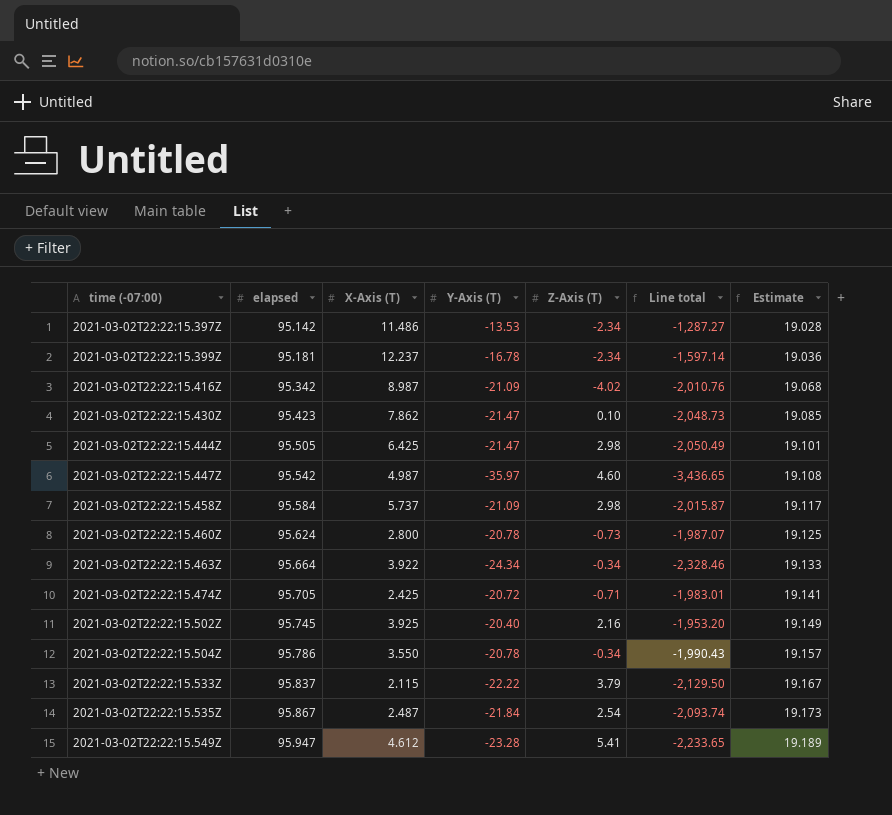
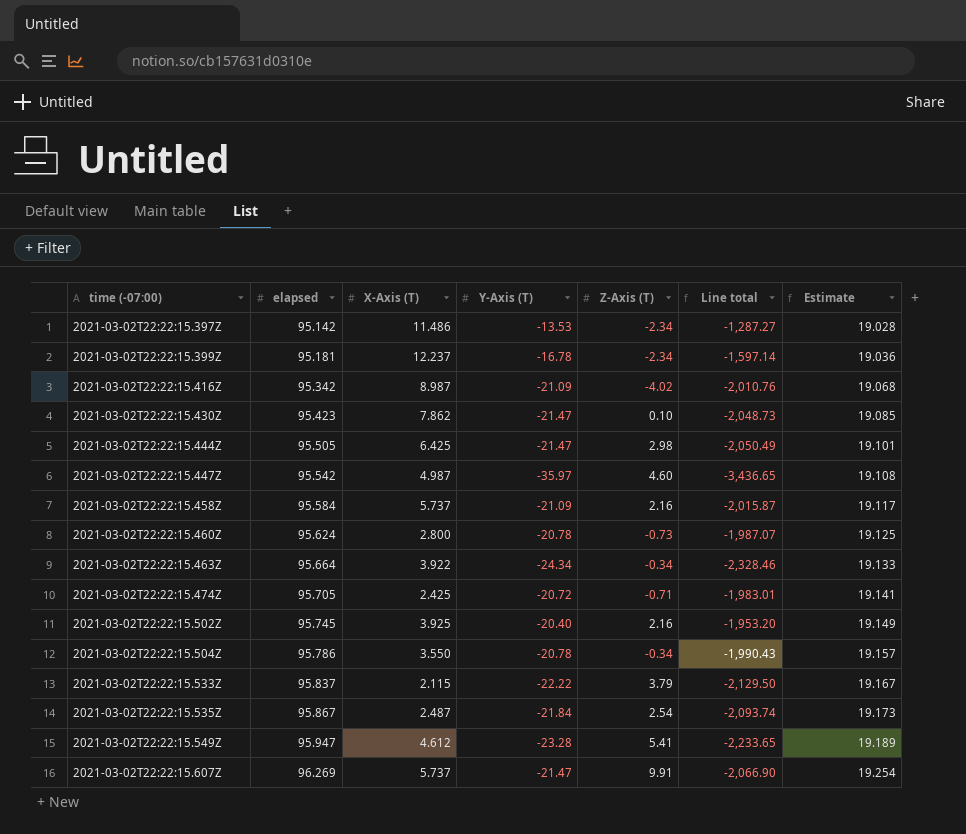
2021-03-02T22:22:15.458Z | Z-Axis (T): 2.98 -> 2.16
row 2021-03-02T22:22:15.607Z: none -> 96.269 | 5.737 | -21.47 | 9.91 | -2,066.90 | 19.254

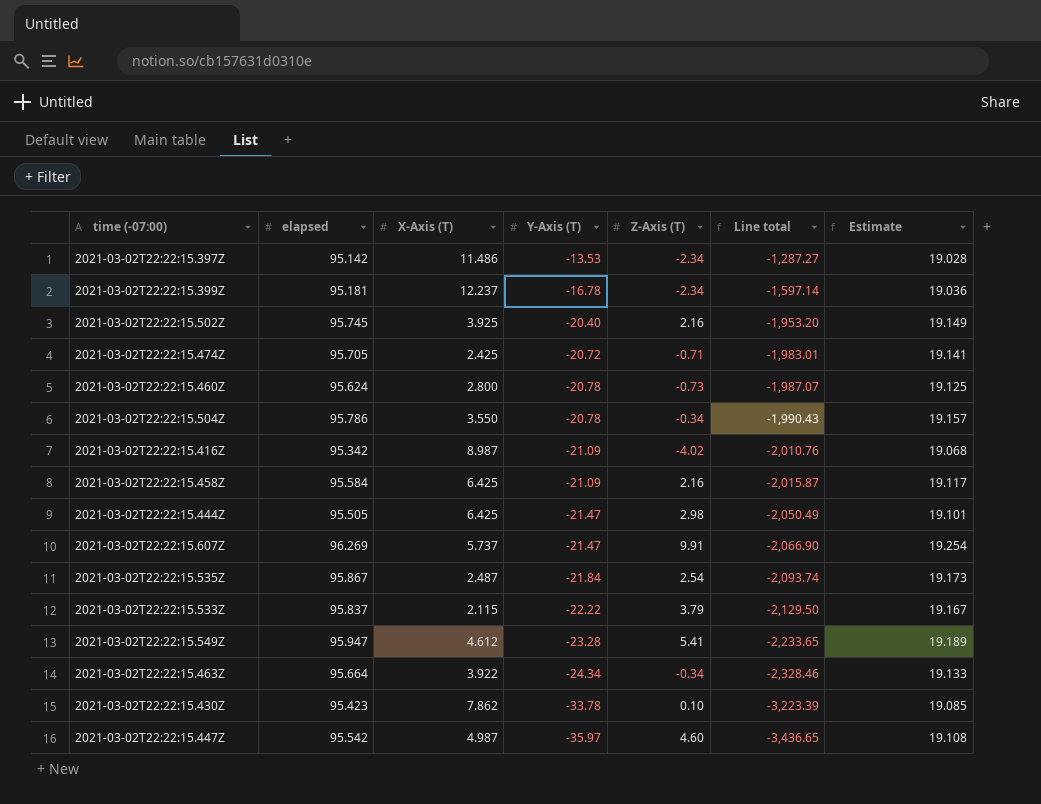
row order: time (-07:00) ascending -> Y-Axis (T) descending
2021-03-02T22:22:15.458Z | X-Axis (T): 5.737 -> 6.425
2021-03-02T22:22:15.430Z | Y-Axis (T): -21.47 -> -33.78
2021-03-02T22:22:15.430Z | Line total: -2,048.73 -> -3,223.39

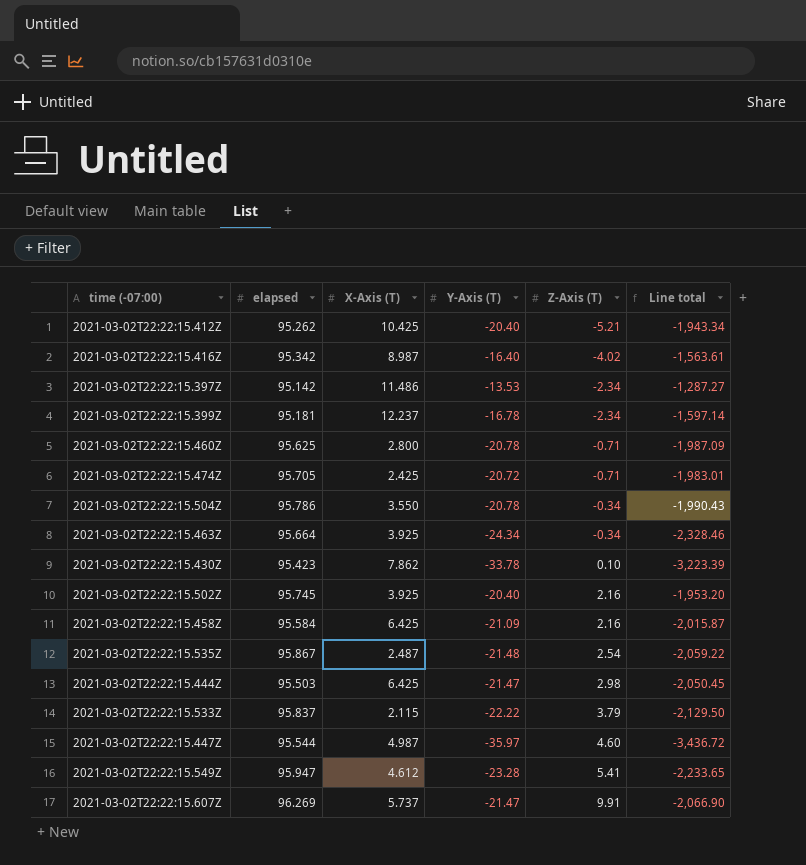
row order: Y-Axis (T) descending -> Z-Axis (T) ascending
column Estimate | formula: [elapsed] * 0.2 -> none
row 2021-03-02T22:22:15.412Z: none -> 95.262 | 10.425 | -20.40 | -5.21 | -1,943.34
2021-03-02T22:22:15.416Z | Y-Axis (T): -21.09 -> -16.40
2021-03-02T22:22:15.416Z | Line total: -2,010.76 -> -1,563.61
2021-03-02T22:22:15.460Z | elapsed: 95.624 -> 95.625
2021-03-02T22:22:15.460Z | Z-Axis (T): -0.73 -> -0.71
2021-03-02T22:22:15.460Z | Line total: -1,987.07 -> -1,987.09
2021-03-02T22:22:15.463Z | X-Axis (T): 3.922 -> 3.925
2021-03-02T22:22:15.535Z | Y-Axis (T): -21.84 -> -21.48
2021-03-02T22:22:15.535Z | Line total: -2,093.74 -> -2,059.22
2021-03-02T22:22:15.444Z | elapsed: 95.505 -> 95.503
2021-03-02T22:22:15.444Z | Line total: -2,050.49 -> -2,050.45
2021-03-02T22:22:15.447Z | elapsed: 95.542 -> 95.544
2021-03-02T22:22:15.447Z | Line total: -3,436.65 -> -3,436.72

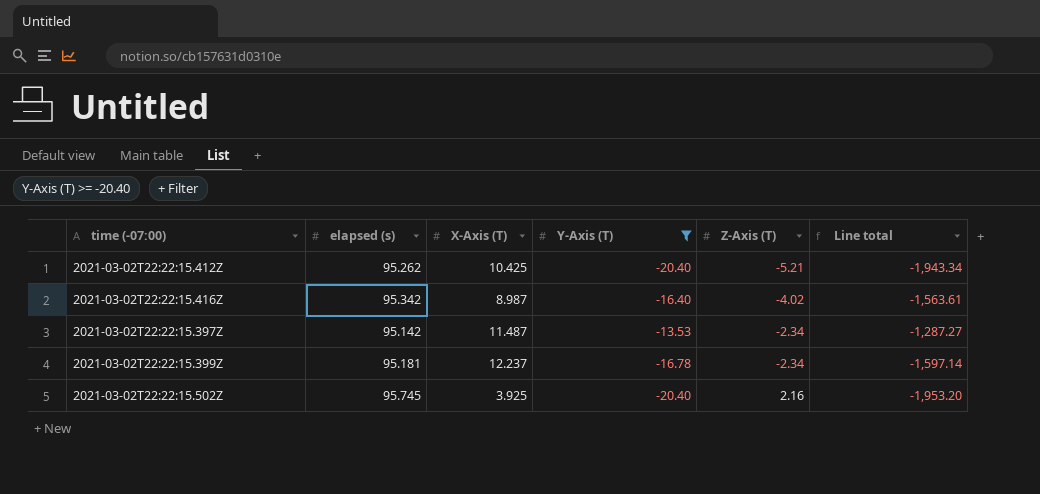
filter: none -> Y-Axis (T) >= -20.40
column name: elapsed -> elapsed (s)
2021-03-02T22:22:15.397Z | X-Axis (T): 11.486 -> 11.487

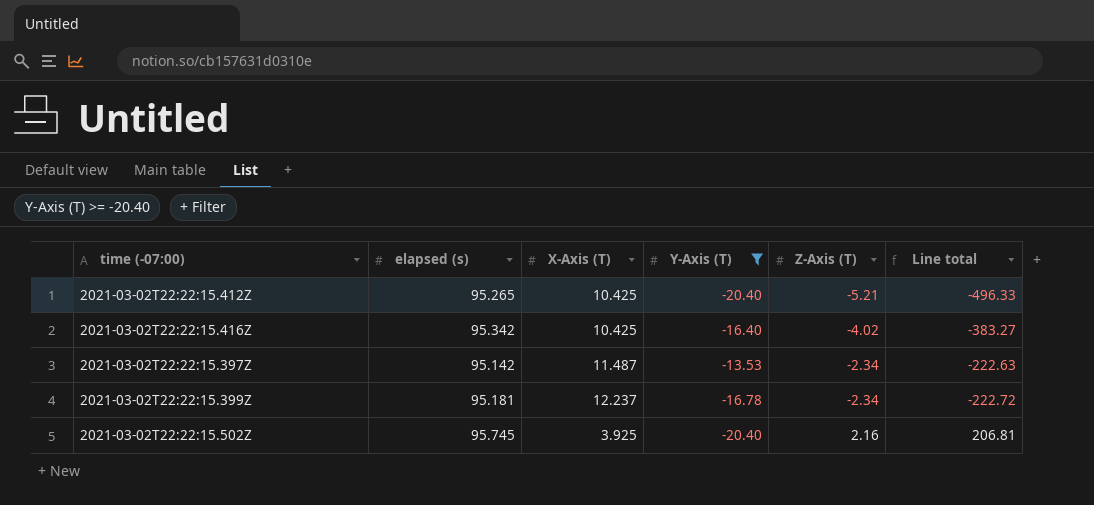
column Line total | formula: [elapsed (s)] * [Y-Axis (T)] -> [elapsed (s)] * [Z-Axis (T)]
2021-03-02T22:22:15.412Z | elapsed (s): 95.262 -> 95.265
2021-03-02T22:22:15.416Z | X-Axis (T): 8.987 -> 10.425

